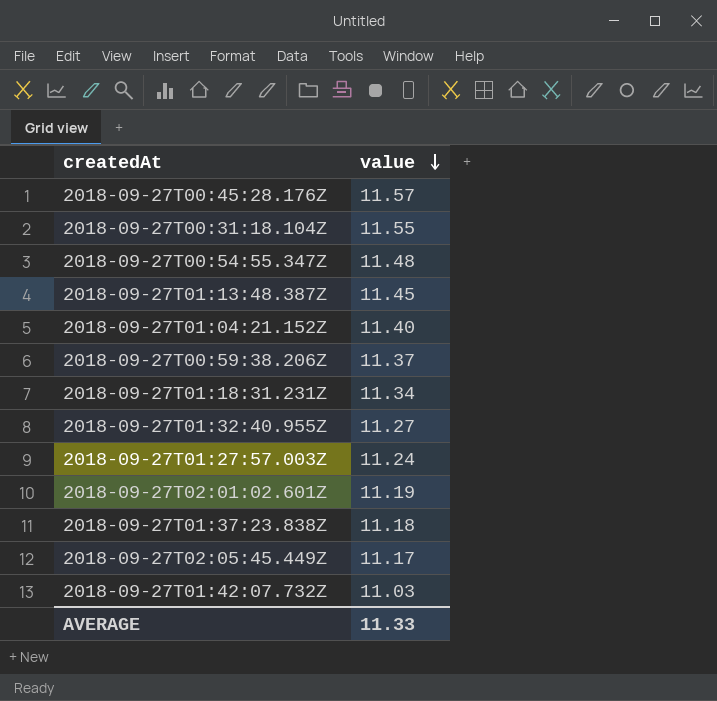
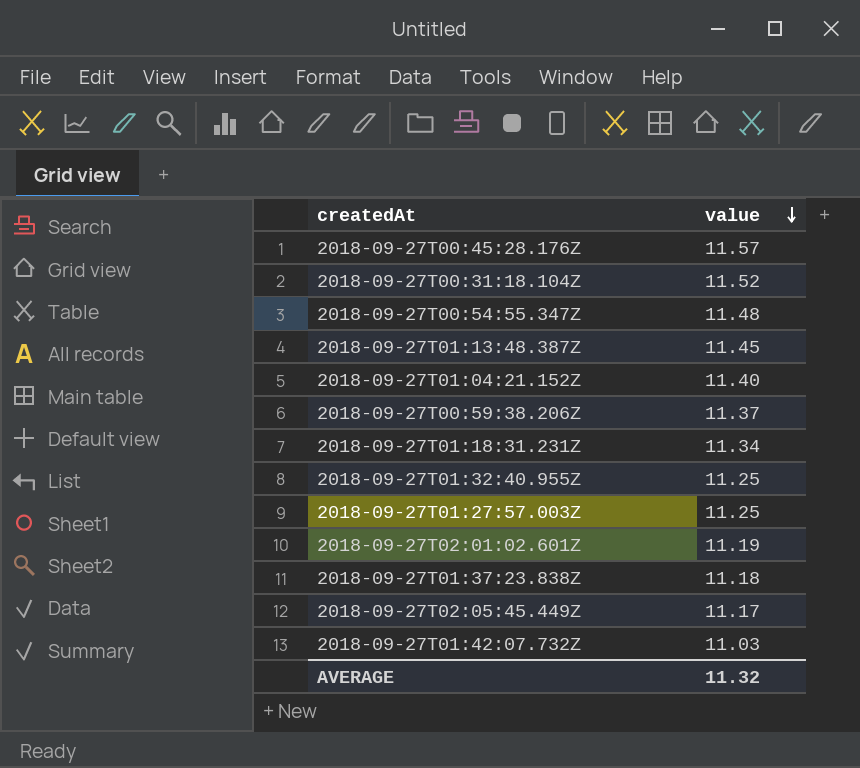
2018-09-27T00:31:18.104Z | value: 11.55 -> 11.52
2018-09-27T01:32:40.955Z | value: 11.27 -> 11.25
2018-09-27T01:27:57.003Z | value: 11.24 -> 11.25
AVERAGE | value: 11.33 -> 11.32

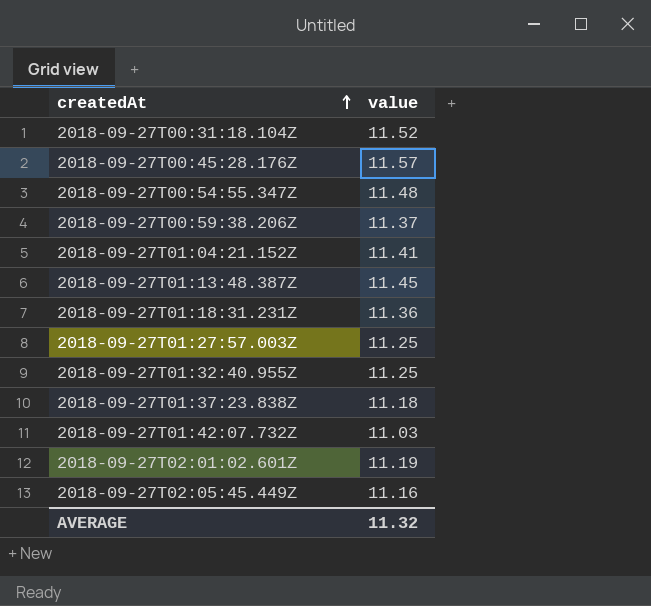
row order: value descending -> createdAt ascending
2018-09-27T01:04:21.152Z | value: 11.40 -> 11.41
2018-09-27T01:18:31.231Z | value: 11.34 -> 11.36
2018-09-27T02:05:45.449Z | value: 11.17 -> 11.16

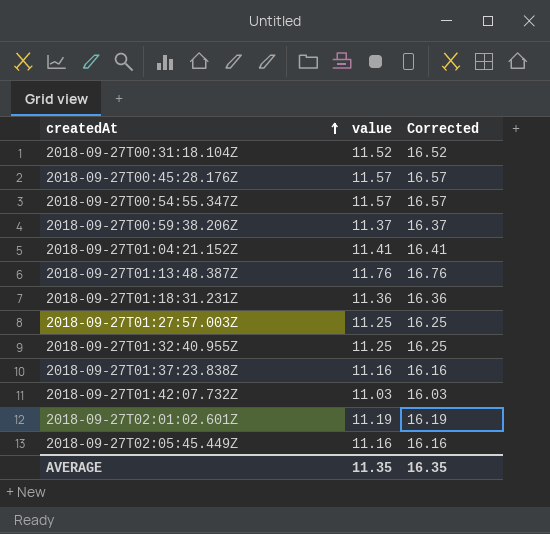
column Corrected | formula: none -> [value] + 5
2018-09-27T00:54:55.347Z | value: 11.48 -> 11.57
2018-09-27T01:13:48.387Z | value: 11.45 -> 11.76
2018-09-27T01:37:23.838Z | value: 11.18 -> 11.16
AVERAGE | value: 11.32 -> 11.35

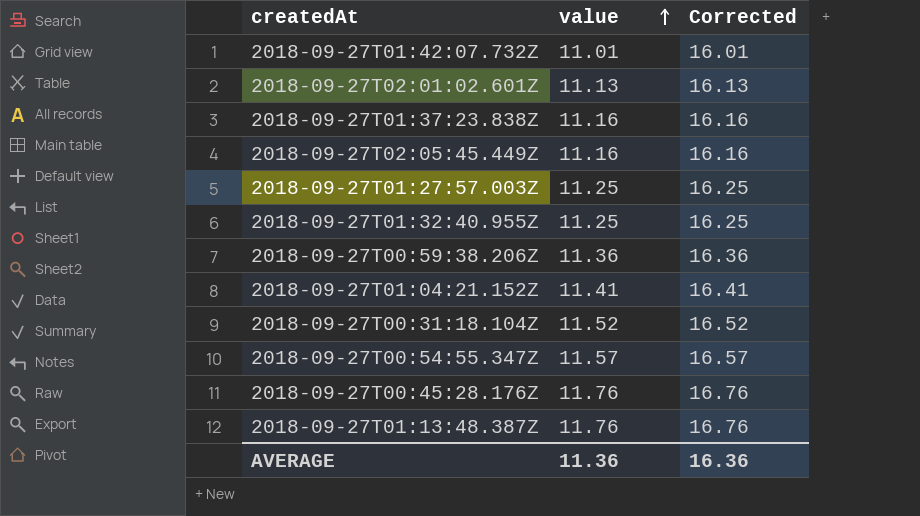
row order: createdAt ascending -> value ascending
row 2018-09-27T01:18:31.231Z: 11.36 | 16.36 -> none
2018-09-27T01:42:07.732Z | value: 11.03 -> 11.01
2018-09-27T01:42:07.732Z | Corrected: 16.03 -> 16.01
2018-09-27T02:01:02.601Z | value: 11.19 -> 11.13
2018-09-27T02:01:02.601Z | Corrected: 16.19 -> 16.13
2018-09-27T00:59:38.206Z | value: 11.37 -> 11.36
2018-09-27T00:59:38.206Z | Corrected: 16.37 -> 16.36
2018-09-27T00:45:28.176Z | value: 11.57 -> 11.76
2018-09-27T00:45:28.176Z | Corrected: 16.57 -> 16.76
AVERAGE | value: 11.35 -> 11.36
AVERAGE | Corrected: 16.35 -> 16.36

